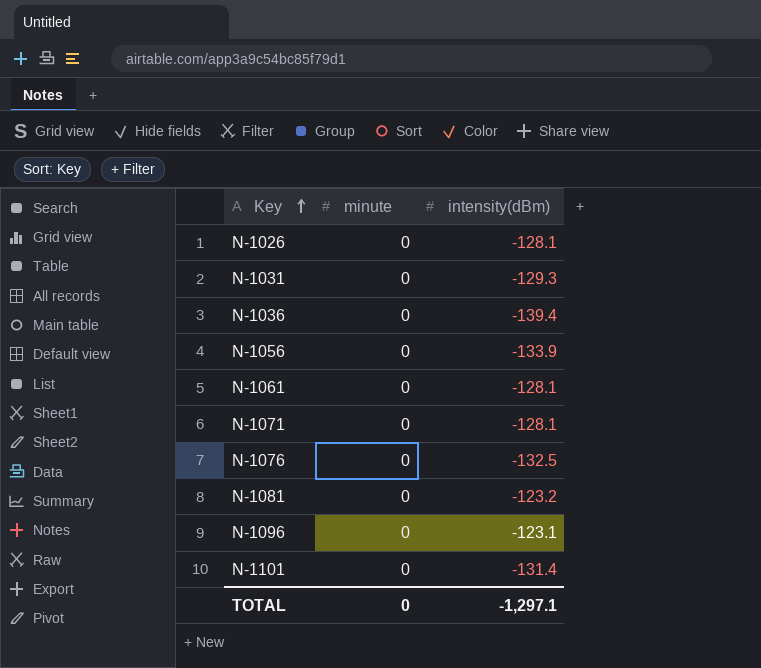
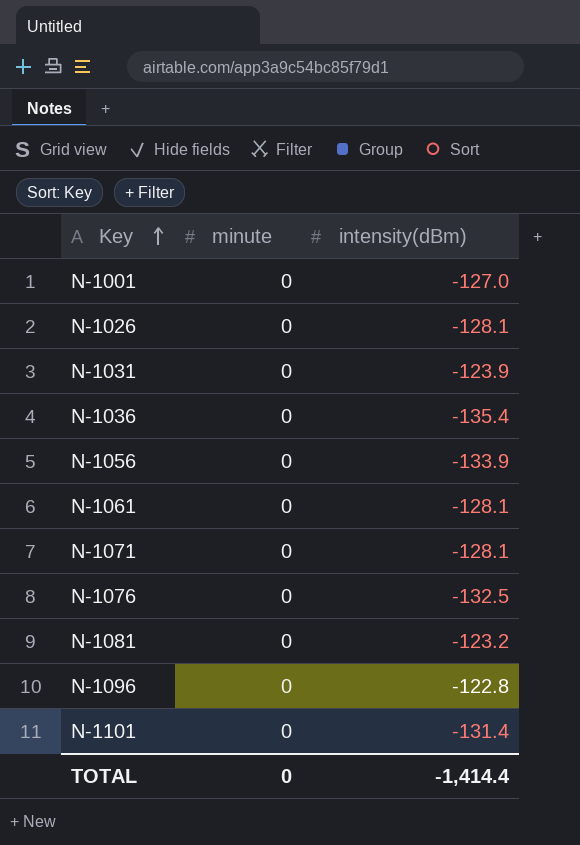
row N-1001: none -> 0 | -127.0
N-1031 | intensity(dBm): -129.3 -> -123.9
N-1036 | intensity(dBm): -139.4 -> -135.4
N-1096 | intensity(dBm): -123.1 -> -122.8
TOTAL | intensity(dBm): -1,297.1 -> -1,414.4

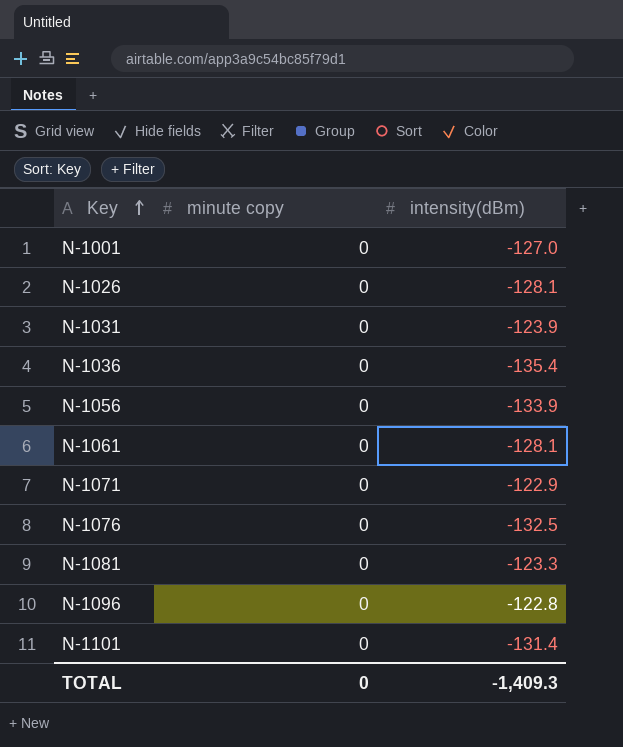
column name: minute -> minute copy
N-1071 | intensity(dBm): -128.1 -> -122.9
N-1081 | intensity(dBm): -123.2 -> -123.3
TOTAL | intensity(dBm): -1,414.4 -> -1,409.3

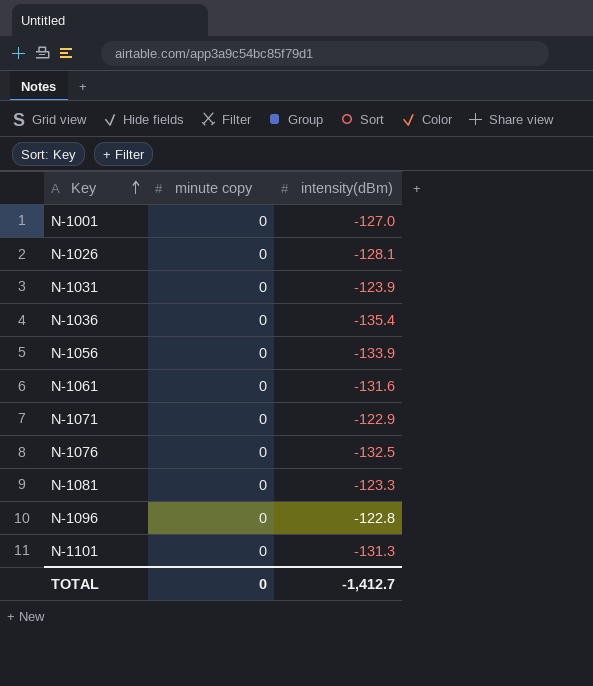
N-1061 | intensity(dBm): -128.1 -> -131.6
N-1101 | intensity(dBm): -131.4 -> -131.3
TOTAL | intensity(dBm): -1,409.3 -> -1,412.7

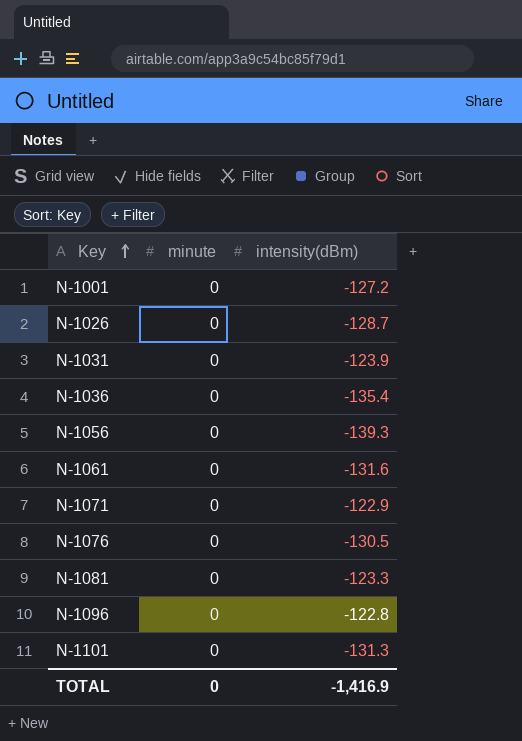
column name: minute copy -> minute
N-1001 | intensity(dBm): -127.0 -> -127.2
N-1026 | intensity(dBm): -128.1 -> -128.7
N-1056 | intensity(dBm): -133.9 -> -139.3
N-1076 | intensity(dBm): -132.5 -> -130.5
TOTAL | intensity(dBm): -1,412.7 -> -1,416.9

